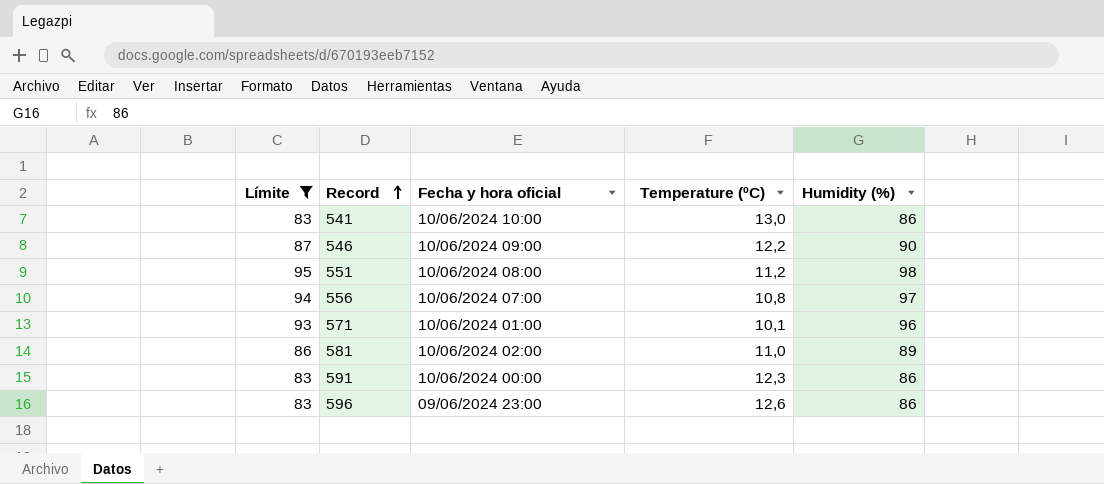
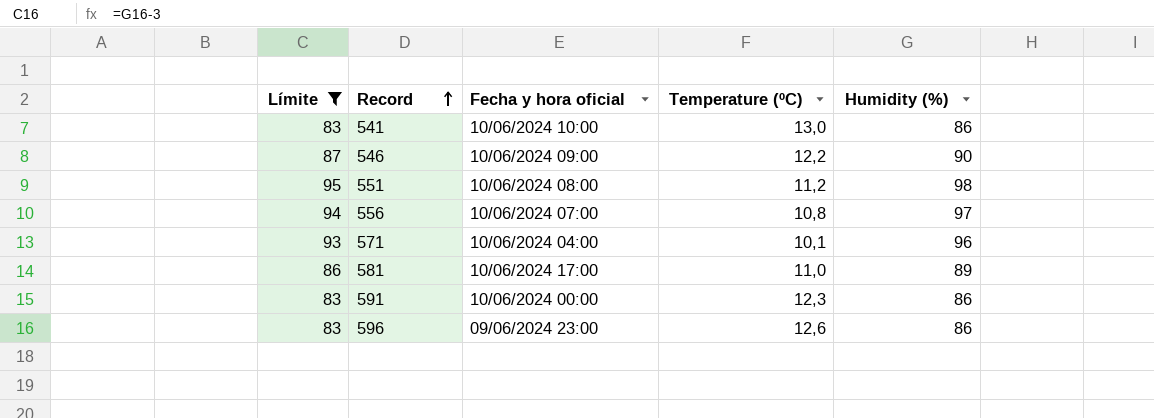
571 | Fecha y hora oficial: 10/06/2024 01:00 -> 10/06/2024 04:00
581 | Fecha y hora oficial: 10/06/2024 02:00 -> 10/06/2024 17:00

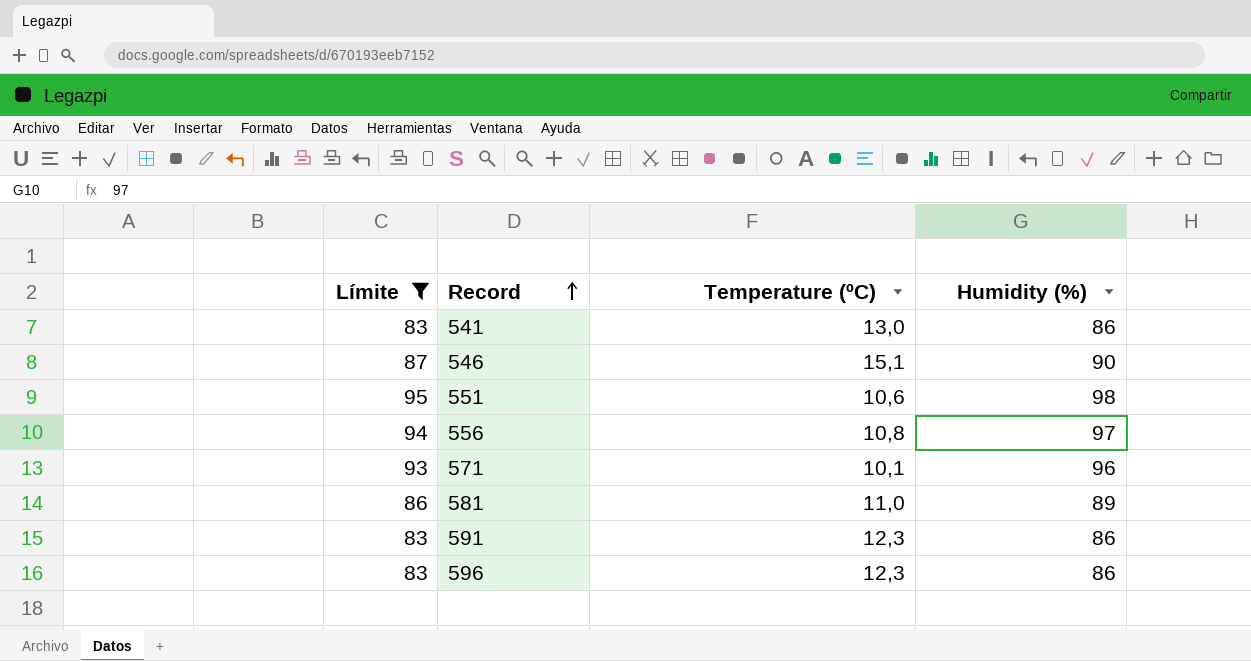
column Fecha y hora oficial | position: 3 -> none
546 | Temperature (ºC): 12,2 -> 15,1
551 | Temperature (ºC): 11,2 -> 10,6
596 | Temperature (ºC): 12,6 -> 12,3

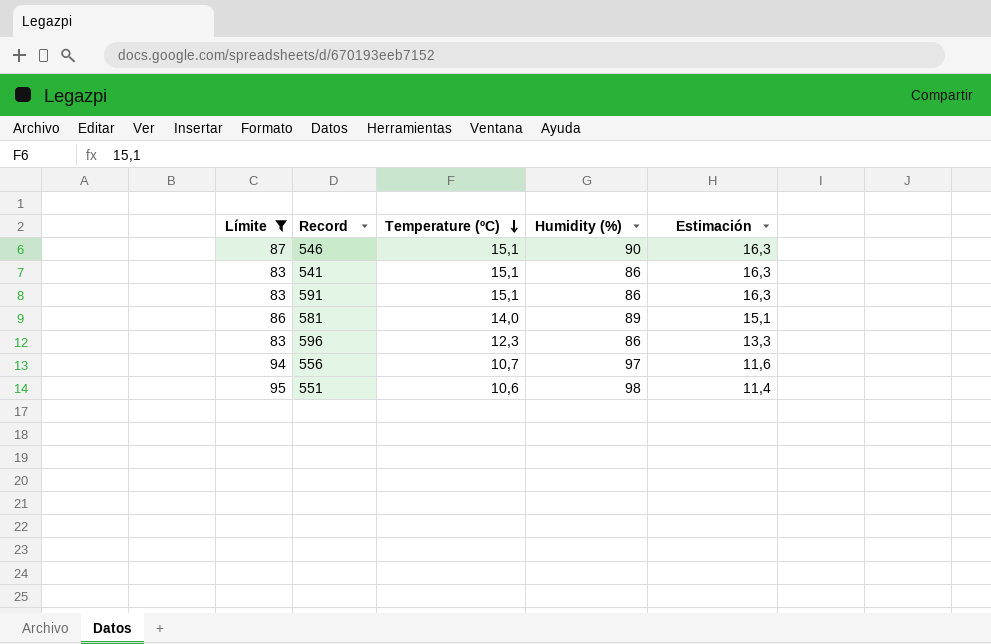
row order: Record ascending -> Temperature (ºC) descending
column Estimación | formula: none -> [Temperature (ºC)] * 1,08
row 571: 93 | 10,1 | 96 -> none
541 | Temperature (ºC): 13,0 -> 15,1
591 | Temperature (ºC): 12,3 -> 15,1
581 | Temperature (ºC): 11,0 -> 14,0
556 | Temperature (ºC): 10,8 -> 10,7

